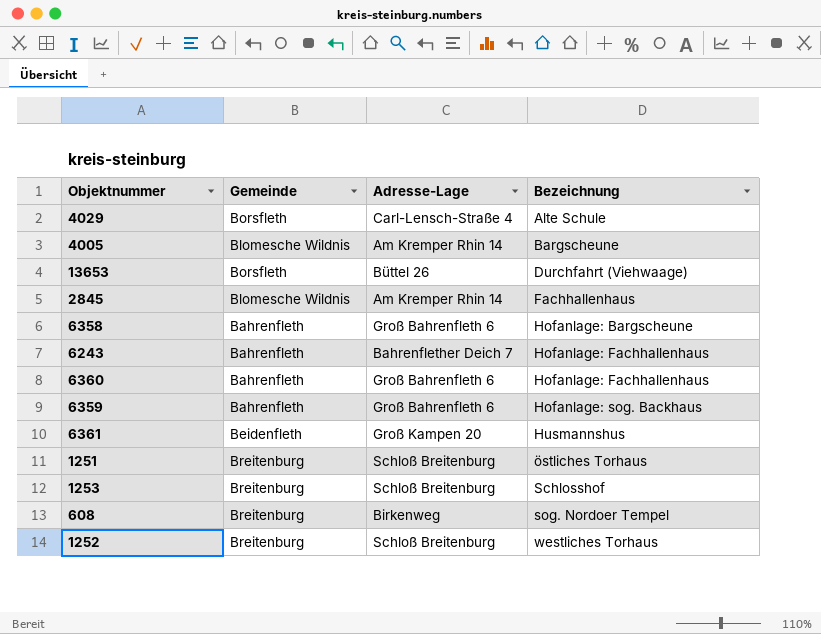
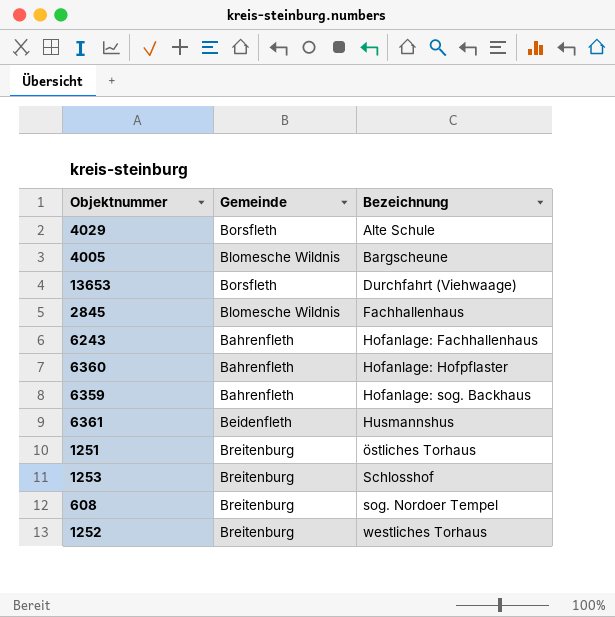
column Adresse-Lage | position: 3 -> none
row 6358: Bahrenfleth | Groß Bahrenfleth 6 | Hofanlage: Bargscheune -> none
6360 | Bezeichnung: Hofanlage: Fachhallenhaus -> Hofanlage: Hofpflaster

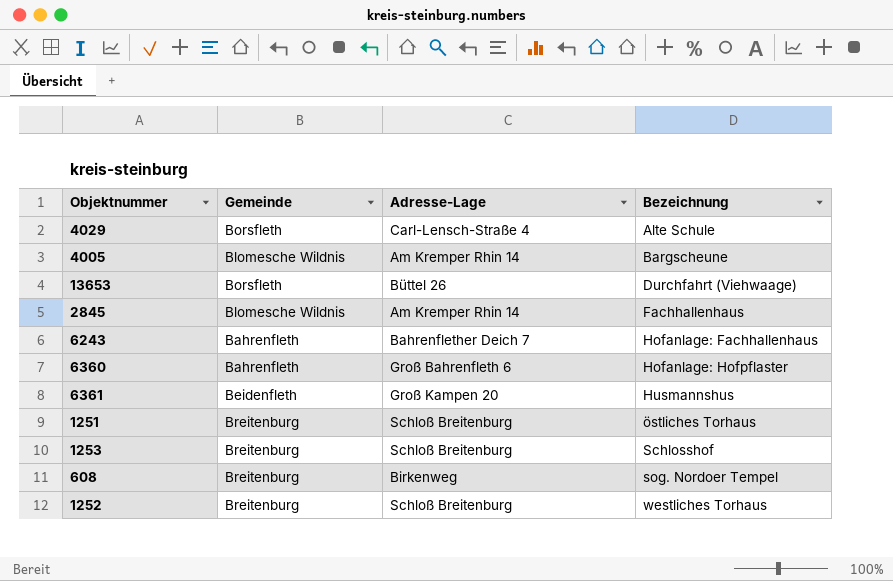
column Adresse-Lage | position: none -> 3
row 6359: Bahrenfleth | Hofanlage: sog. Backhaus -> none

